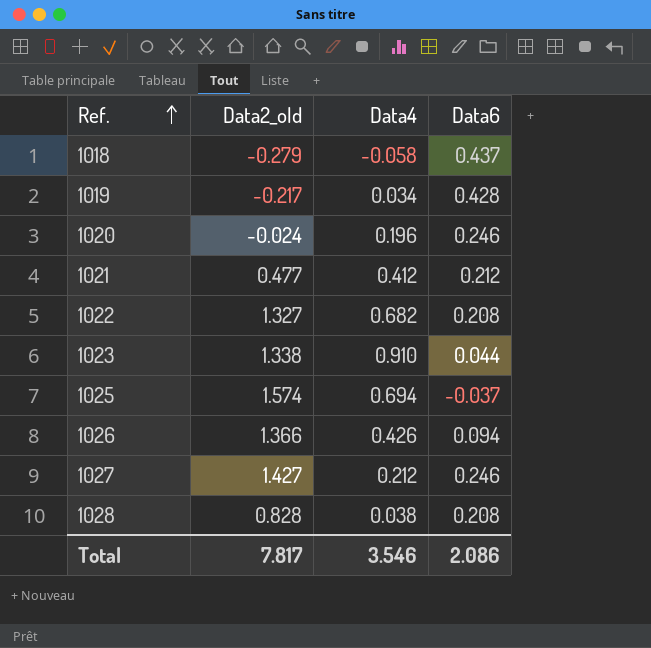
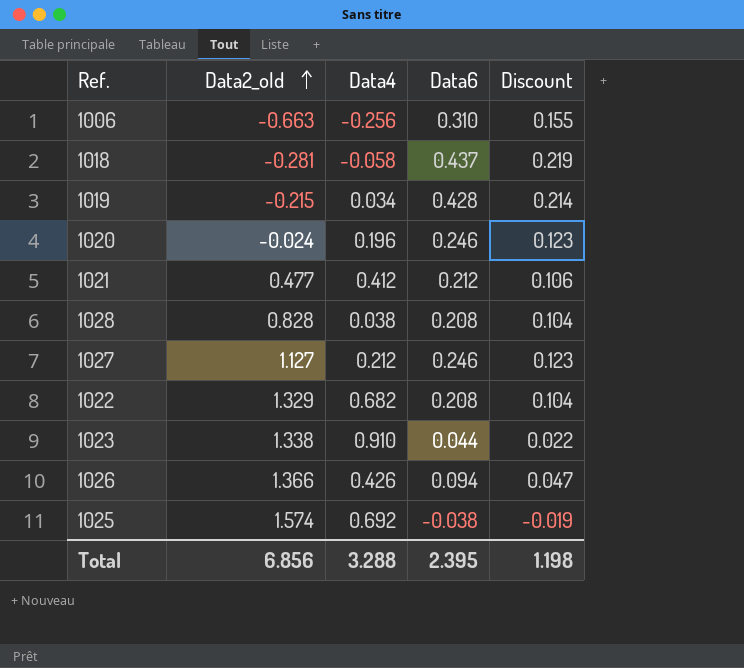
row order: Ref. ascending -> Data2_old ascending
column Discount | formula: none -> [Data6] * 0.5
row 1006: none -> -0.663 | -0.256 | 0.310 | 0.155
1018 | Data2_old: -0.279 -> -0.281
1019 | Data2_old: -0.217 -> -0.215
1027 | Data2_old: 1.427 -> 1.127
1022 | Data2_old: 1.327 -> 1.329
1025 | Data4: 0.694 -> 0.692
1025 | Data6: -0.037 -> -0.038
Total | Data2_old: 7.817 -> 6.856
Total | Data4: 3.546 -> 3.288
Total | Data6: 2.086 -> 2.395

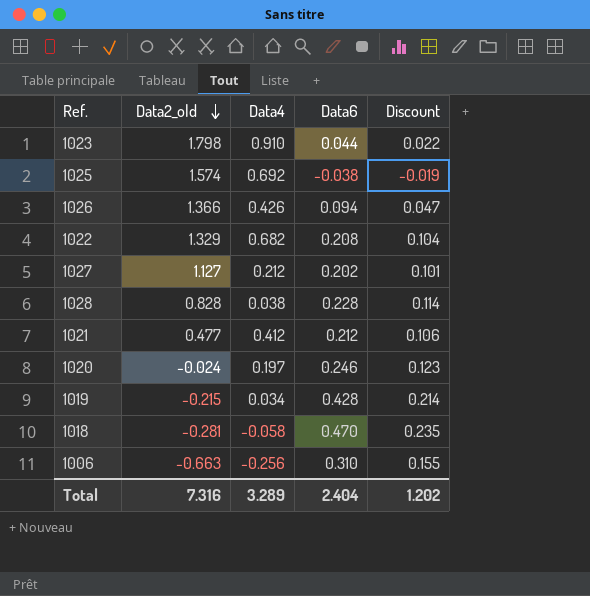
row order: Data2_old ascending -> Data2_old descending
1023 | Data2_old: 1.338 -> 1.798
1027 | Data6: 0.246 -> 0.202
1027 | Discount: 0.123 -> 0.101
1028 | Data6: 0.208 -> 0.228
1028 | Discount: 0.104 -> 0.114
1020 | Data4: 0.196 -> 0.197
1018 | Data6: 0.437 -> 0.470
1018 | Discount: 0.219 -> 0.235
Total | Data2_old: 6.856 -> 7.316
Total | Data4: 3.288 -> 3.289
Total | Data6: 2.395 -> 2.404
Total | Discount: 1.198 -> 1.202

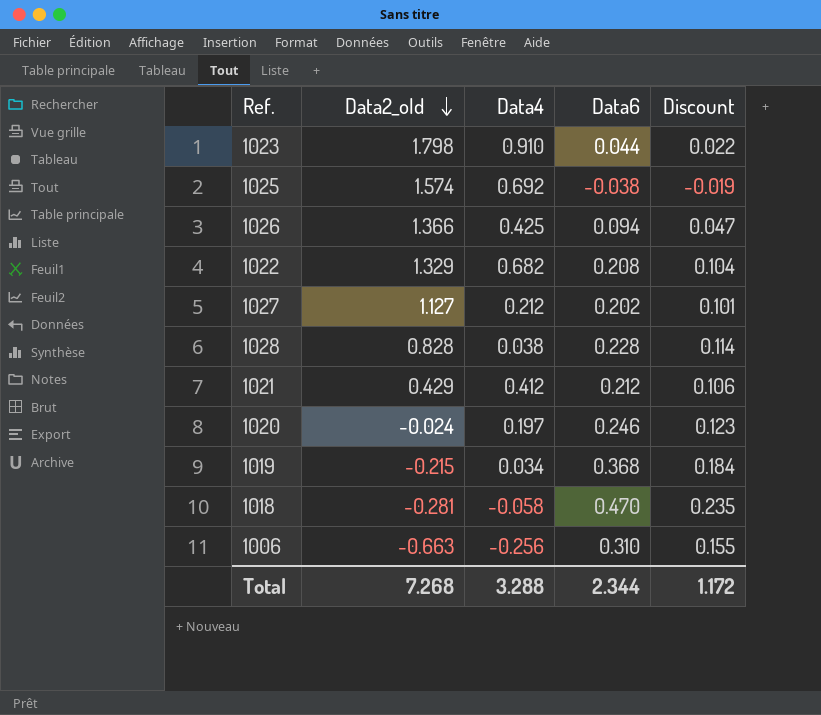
1026 | Data4: 0.426 -> 0.425
1021 | Data2_old: 0.477 -> 0.429
1019 | Data6: 0.428 -> 0.368
1019 | Discount: 0.214 -> 0.184
Total | Data2_old: 7.316 -> 7.268
Total | Data4: 3.289 -> 3.288
Total | Data6: 2.404 -> 2.344
Total | Discount: 1.202 -> 1.172

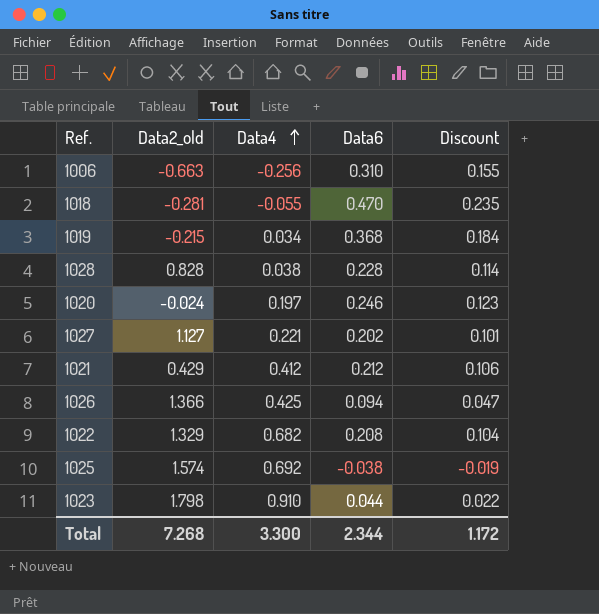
row order: Data2_old descending -> Data4 ascending
1018 | Data4: -0.058 -> -0.055
1027 | Data4: 0.212 -> 0.221
Total | Data4: 3.288 -> 3.300

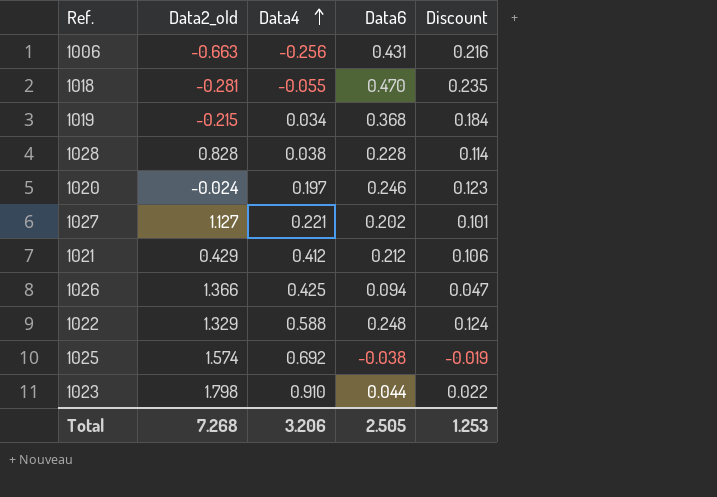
1006 | Data6: 0.310 -> 0.431
1006 | Discount: 0.155 -> 0.216
1022 | Data4: 0.682 -> 0.588
1022 | Data6: 0.208 -> 0.248
1022 | Discount: 0.104 -> 0.124
Total | Data4: 3.300 -> 3.206
Total | Data6: 2.344 -> 2.505
Total | Discount: 1.172 -> 1.253

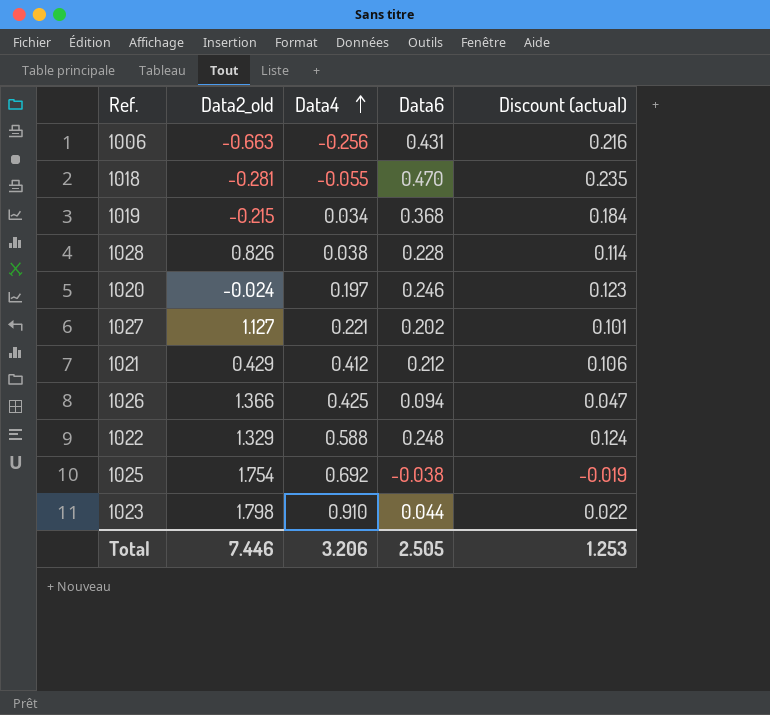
column name: Discount -> Discount (actual)
1028 | Data2_old: 0.828 -> 0.826
1025 | Data2_old: 1.574 -> 1.754
Total | Data2_old: 7.268 -> 7.446

